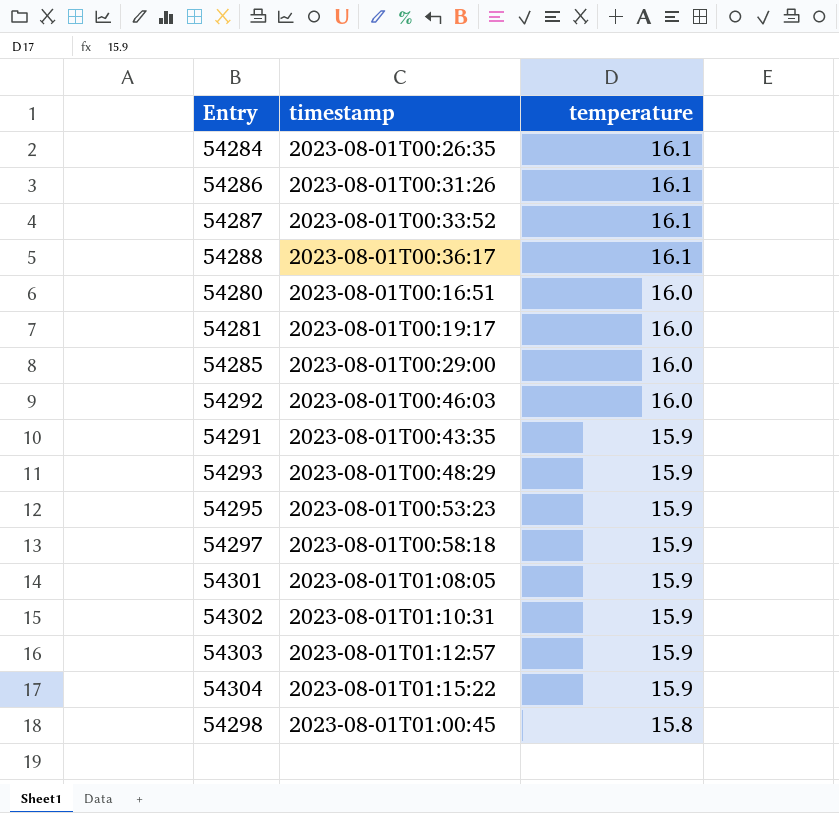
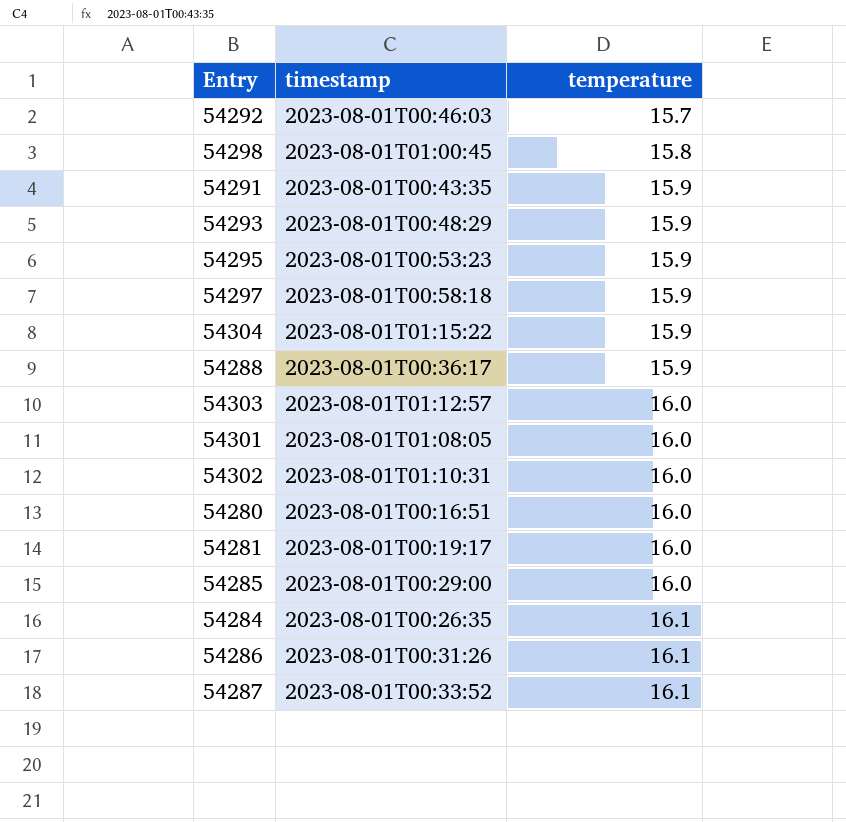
row order: temperature descending -> temperature ascending
54292 | temperature: 16.0 -> 15.7
54288 | temperature: 16.1 -> 15.9
54303 | temperature: 15.9 -> 16.0
54301 | temperature: 15.9 -> 16.0
54302 | temperature: 15.9 -> 16.0

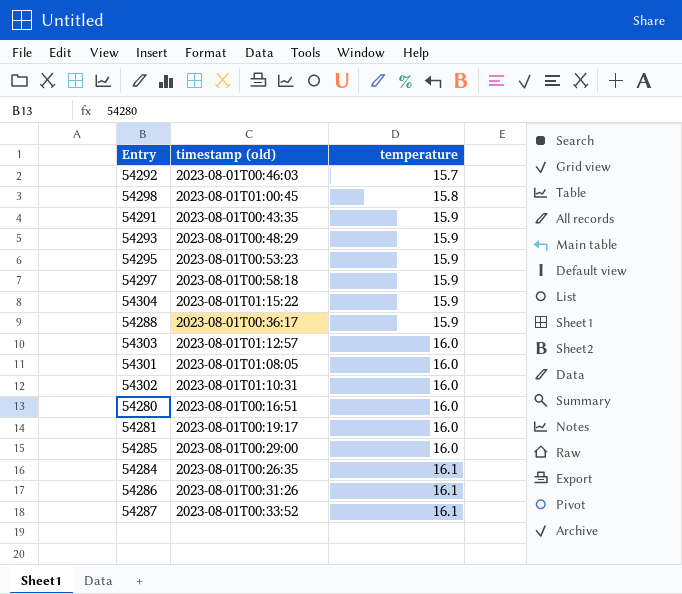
column name: timestamp -> timestamp (old)

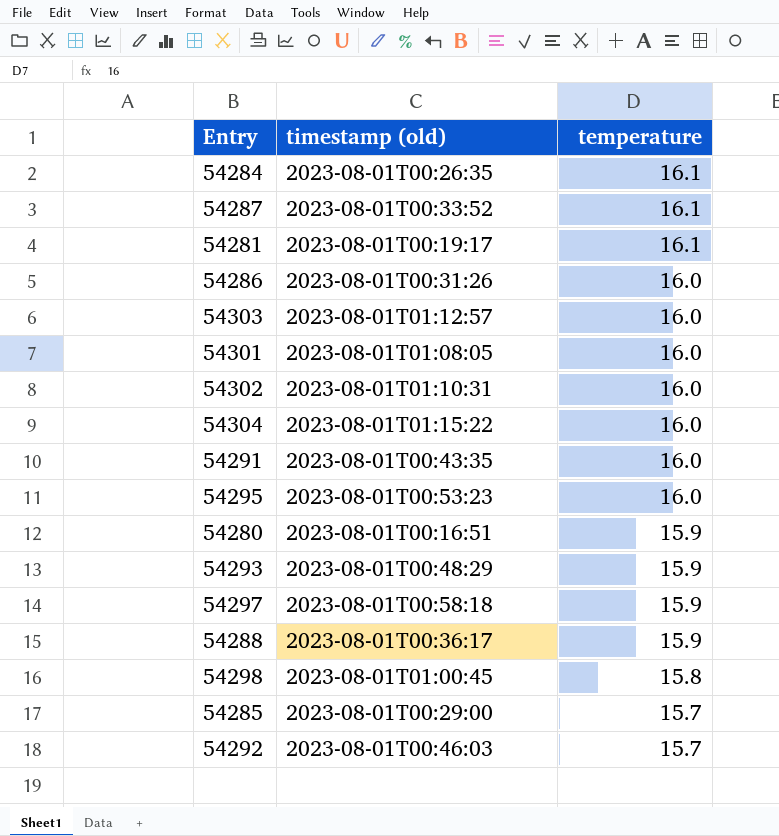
row order: temperature ascending -> temperature descending
54281 | temperature: 16.0 -> 16.1
54286 | temperature: 16.1 -> 16.0
54304 | temperature: 15.9 -> 16.0
54291 | temperature: 15.9 -> 16.0
54295 | temperature: 15.9 -> 16.0
54280 | temperature: 16.0 -> 15.9
54285 | temperature: 16.0 -> 15.7

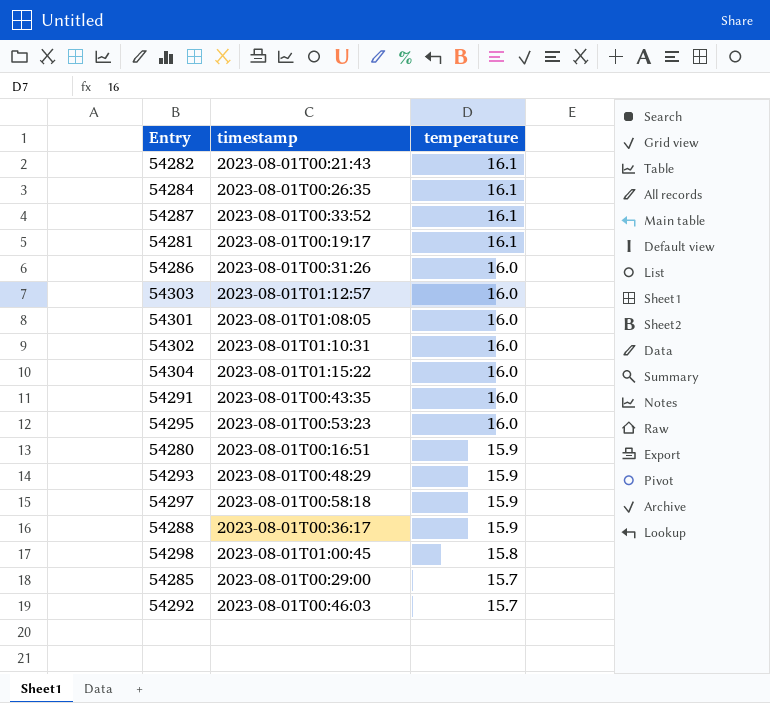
column name: timestamp (old) -> timestamp
row 54282: none -> 2023-08-01T00:21:43 | 16.1

